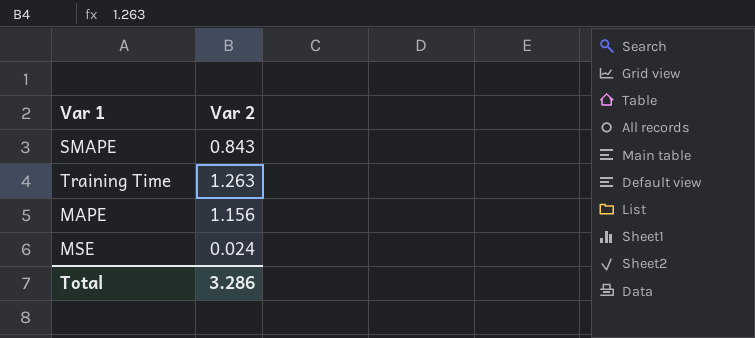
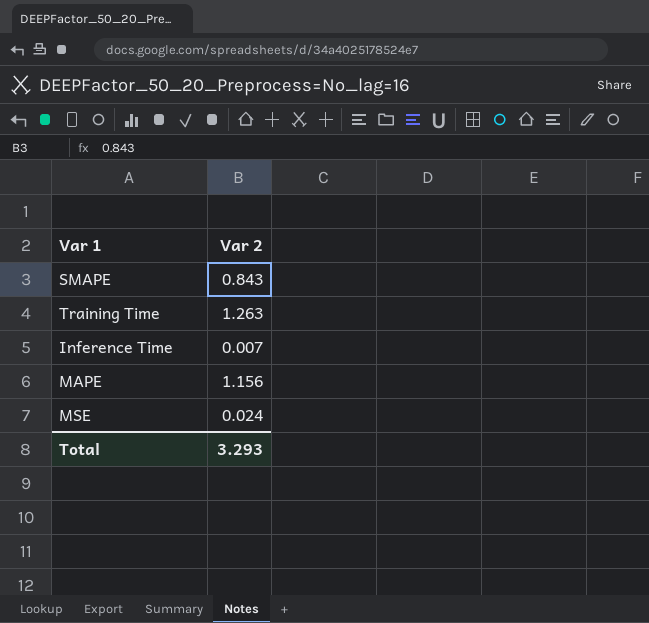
row Inference Time: none -> 0.007
Total | Var 2: 3.286 -> 3.293

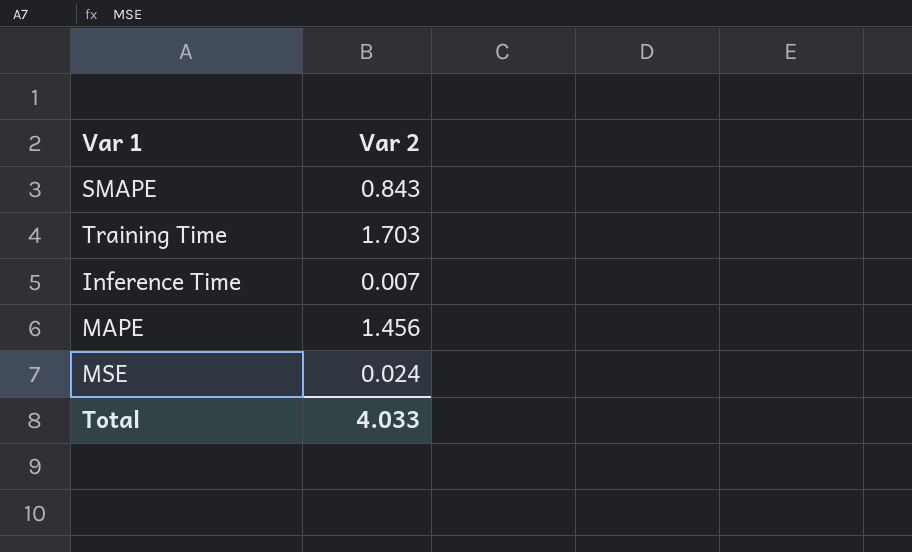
Training Time | Var 2: 1.263 -> 1.703
MAPE | Var 2: 1.156 -> 1.456
Total | Var 2: 3.293 -> 4.033

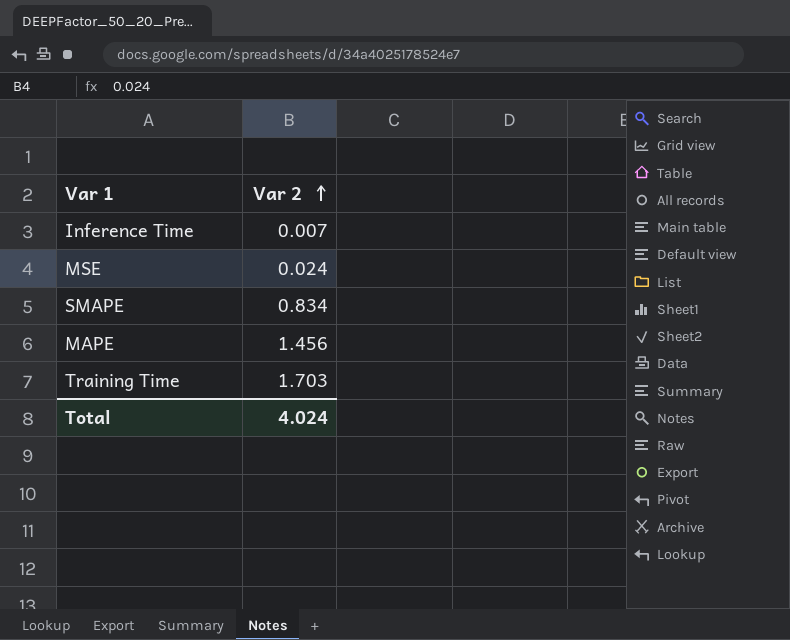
row order: none -> Var 2 ascending
SMAPE | Var 2: 0.843 -> 0.834
Total | Var 2: 4.033 -> 4.024

